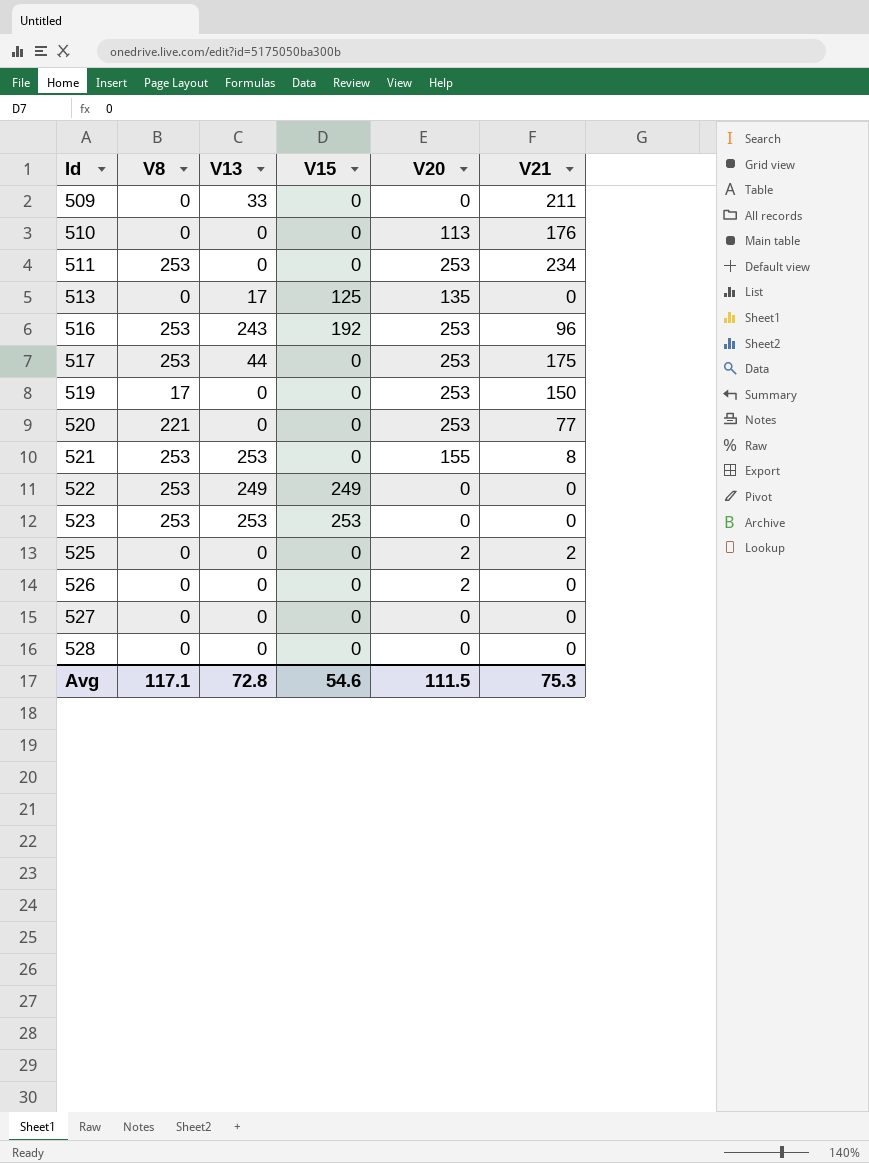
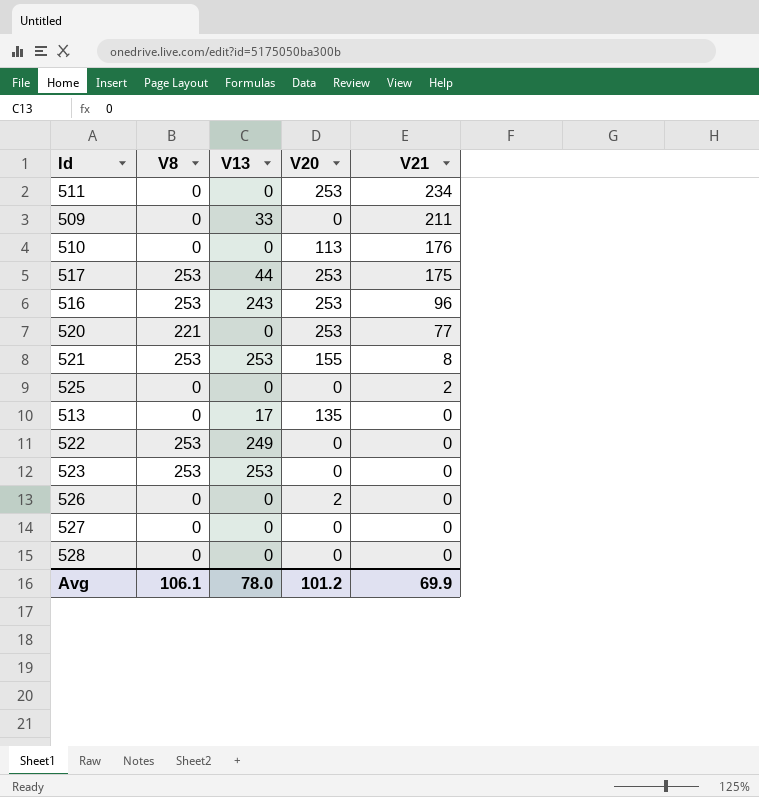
row order: Id ascending -> V21 descending
column V15 | position: 4 -> none
row 519: 17 | 0 | 0 | 253 | 150 -> none
511 | V8: 253 -> 0
525 | V20: 2 -> 0
Avg | V8: 117.1 -> 106.1
Avg | V13: 72.8 -> 78.0
Avg | V20: 111.5 -> 101.2
Avg | V21: 75.3 -> 69.9

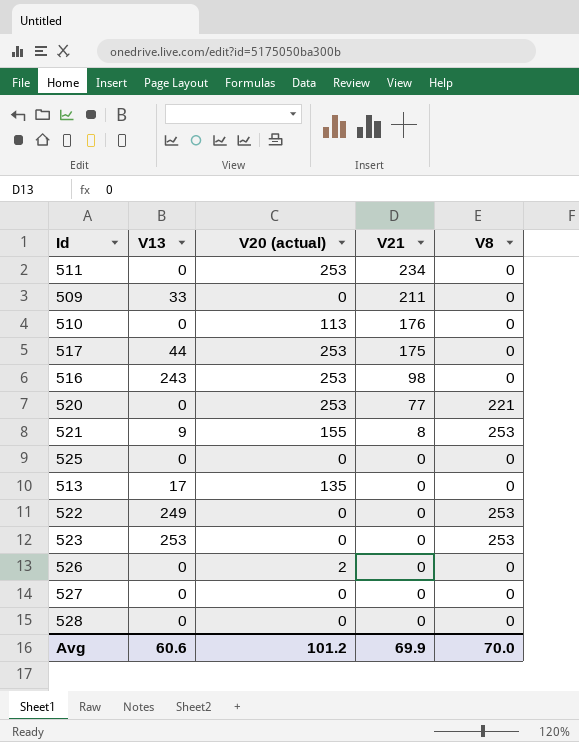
column name: V20 -> V20 (actual)
column V8 | position: 2 -> 5
517 | V8: 253 -> 0
516 | V21: 96 -> 98
516 | V8: 253 -> 0
521 | V13: 253 -> 9
525 | V21: 2 -> 0
Avg | V13: 78.0 -> 60.6
Avg | V8: 106.1 -> 70.0

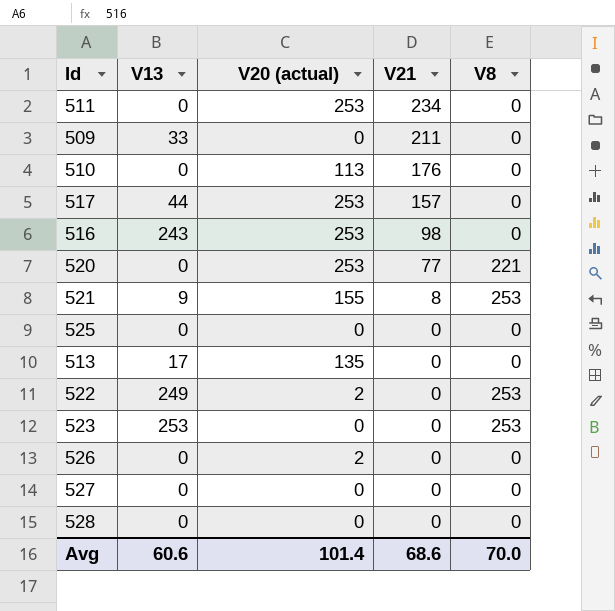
517 | V21: 175 -> 157
522 | V20 (actual): 0 -> 2
Avg | V20 (actual): 101.2 -> 101.4
Avg | V21: 69.9 -> 68.6

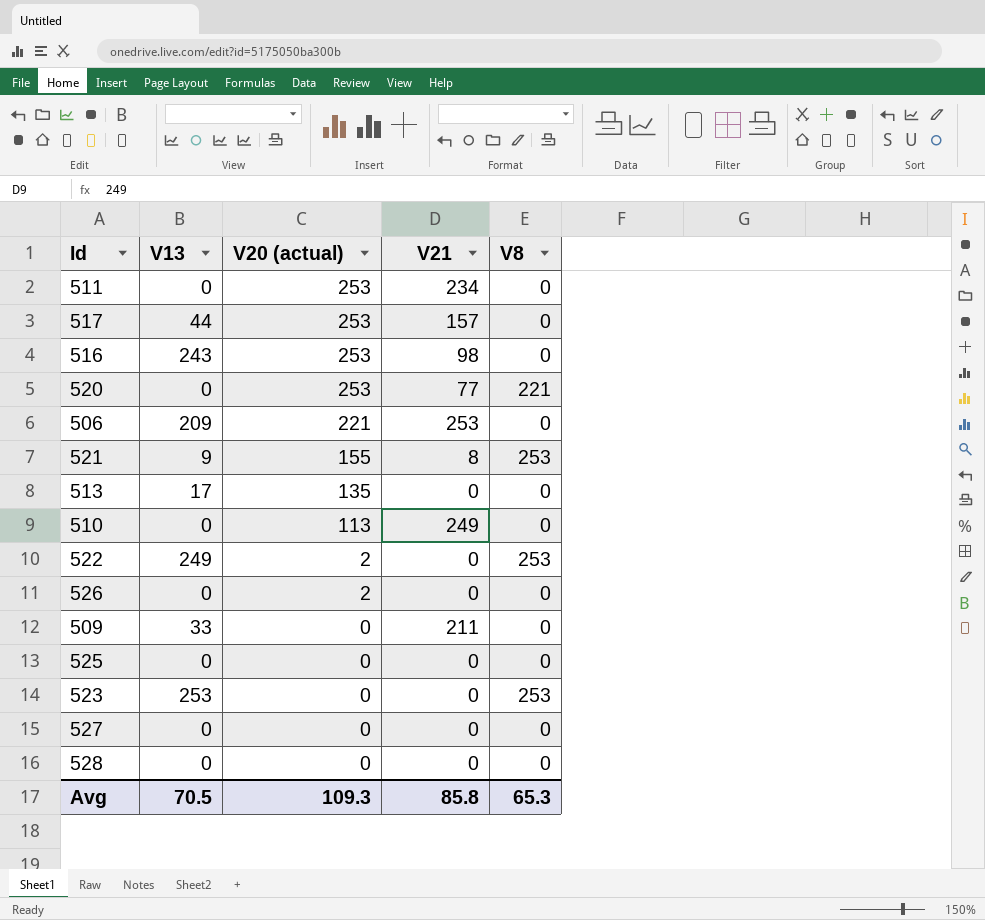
row order: V21 descending -> V20 (actual) descending
row 506: none -> 209 | 221 | 253 | 0
510 | V21: 176 -> 249
Avg | V13: 60.6 -> 70.5
Avg | V20 (actual): 101.4 -> 109.3
Avg | V21: 68.6 -> 85.8
Avg | V8: 70.0 -> 65.3

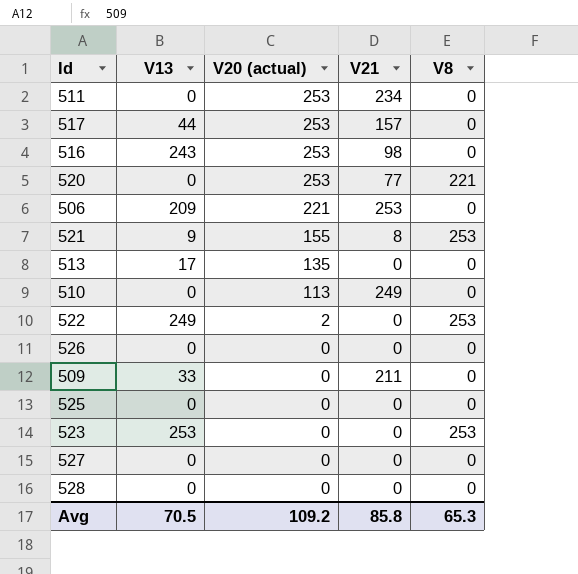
526 | V20 (actual): 2 -> 0
Avg | V20 (actual): 109.3 -> 109.2

